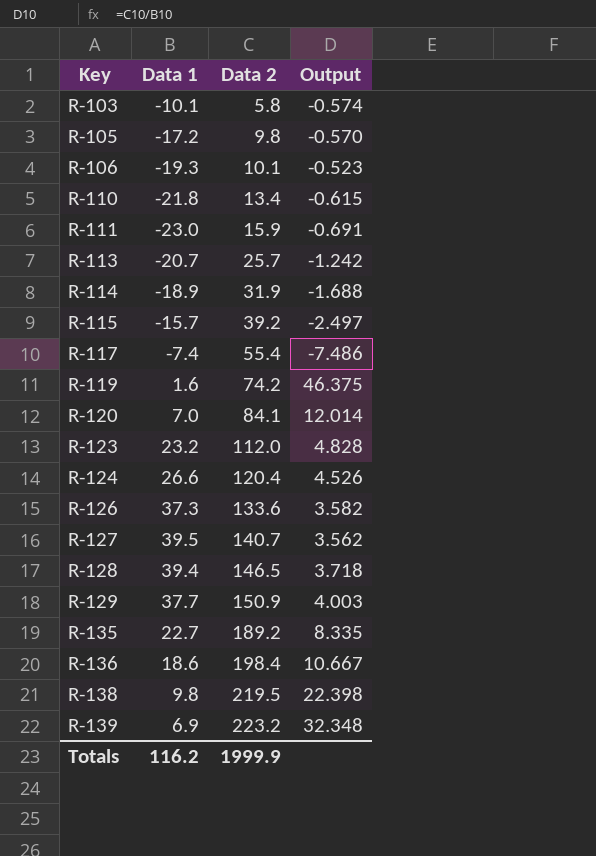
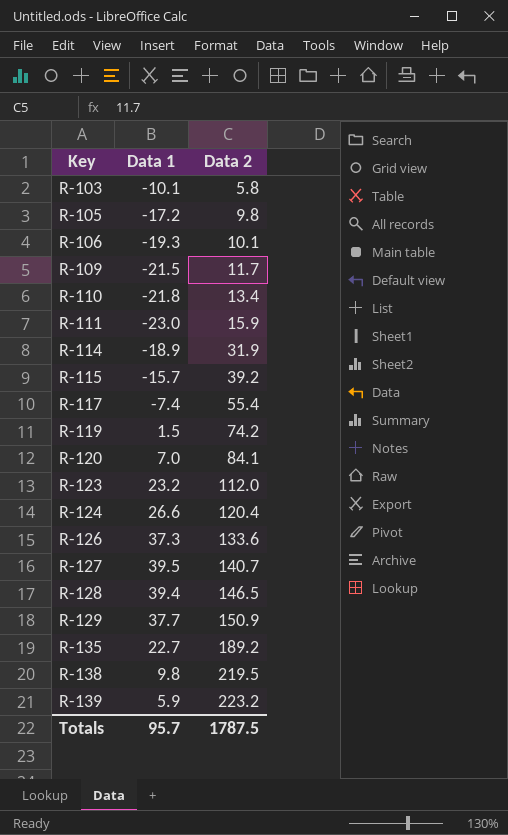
column Output | formula: [Data 2] / [Data 1] -> none
row R-113: -20.7 | 25.7 | -1.242 -> none
row R-136: 18.6 | 198.4 | 10.667 -> none
row R-109: none -> -21.5 | 11.7
R-119 | Data 1: 1.6 -> 1.5
R-139 | Data 1: 6.9 -> 5.9
Totals | Data 1: 116.2 -> 95.7
Totals | Data 2: 1999.9 -> 1787.5

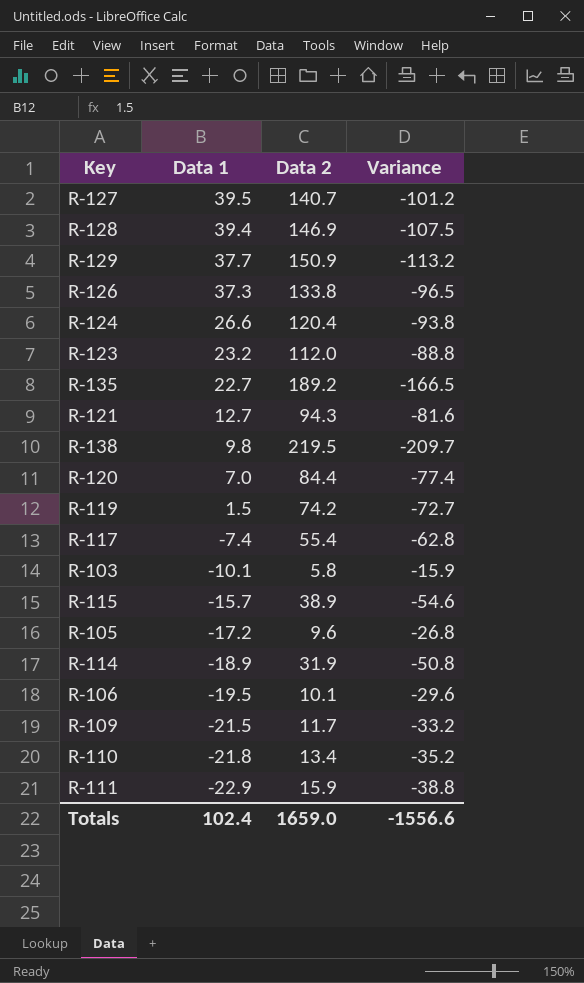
row order: Key ascending -> Data 1 descending
column Variance | formula: none -> [Data 1] - [Data 2]
row R-139: 5.9 | 223.2 -> none
R-128 | Data 2: 146.5 -> 146.9
R-126 | Data 2: 133.6 -> 133.8
row R-121: none -> 12.7 | 94.3 | -81.6
R-120 | Data 2: 84.1 -> 84.4
R-115 | Data 2: 39.2 -> 38.9
R-105 | Data 2: 9.8 -> 9.6
R-106 | Data 1: -19.3 -> -19.5
R-111 | Data 1: -23.0 -> -22.9
Totals | Data 1: 95.7 -> 102.4
Totals | Data 2: 1787.5 -> 1659.0

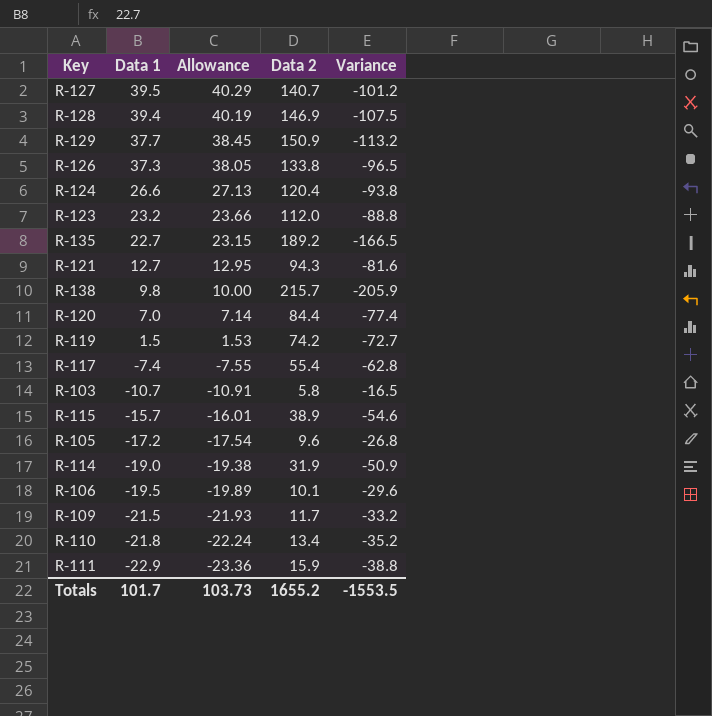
column Allowance | formula: none -> [Data 1] * 1.02
R-138 | Data 2: 219.5 -> 215.7
R-138 | Variance: -209.7 -> -205.9
R-103 | Data 1: -10.1 -> -10.7
R-103 | Variance: -15.9 -> -16.5
R-114 | Data 1: -18.9 -> -19.0
R-114 | Variance: -50.8 -> -50.9
Totals | Data 1: 102.4 -> 101.7
Totals | Data 2: 1659.0 -> 1655.2
Totals | Variance: -1556.6 -> -1553.5

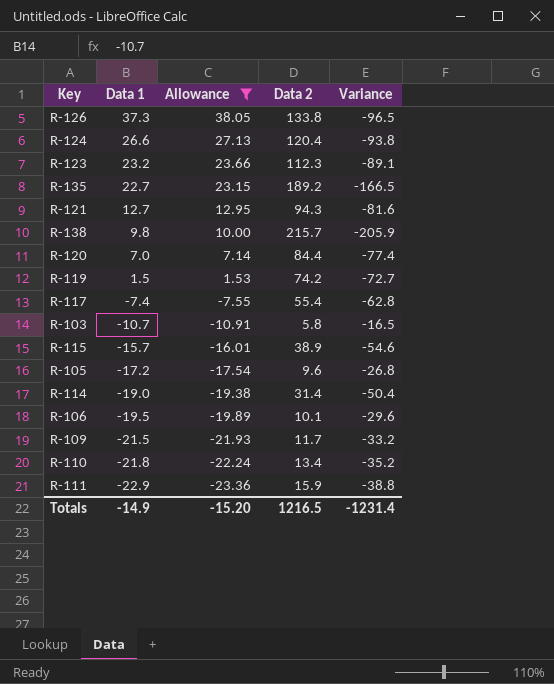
filter: none -> Allowance <= 38.05
R-123 | Data 2: 112.0 -> 112.3
R-123 | Variance: -88.8 -> -89.1
R-114 | Data 2: 31.9 -> 31.4
R-114 | Variance: -50.9 -> -50.4
Totals | Data 1: 101.7 -> -14.9
Totals | Allowance: 103.73 -> -15.20
Totals | Data 2: 1655.2 -> 1216.5
Totals | Variance: -1553.5 -> -1231.4

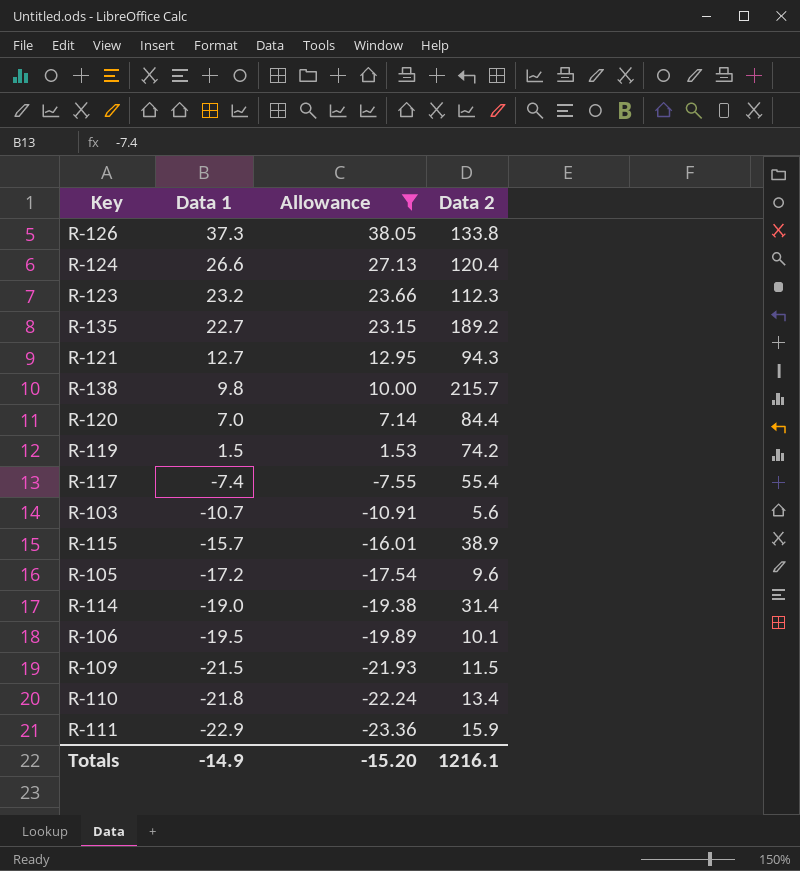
column Variance | formula: [Data 1] - [Data 2] -> none
R-103 | Data 2: 5.8 -> 5.6
R-109 | Data 2: 11.7 -> 11.5
Totals | Data 2: 1216.5 -> 1216.1

